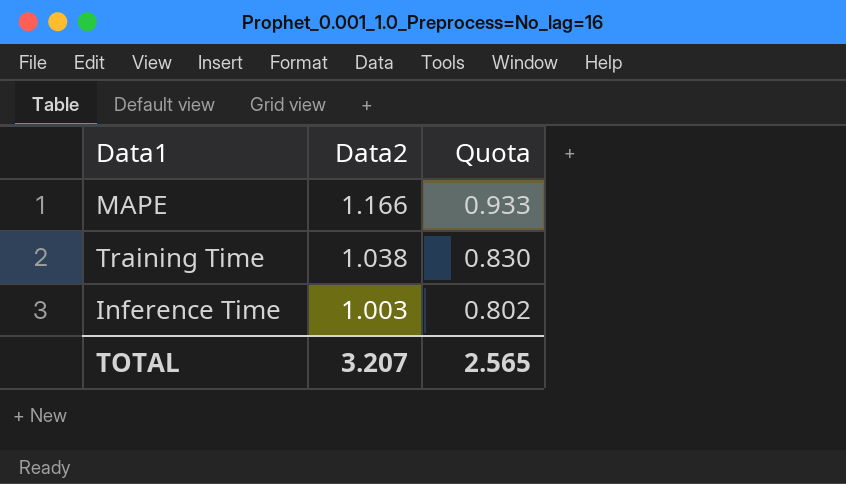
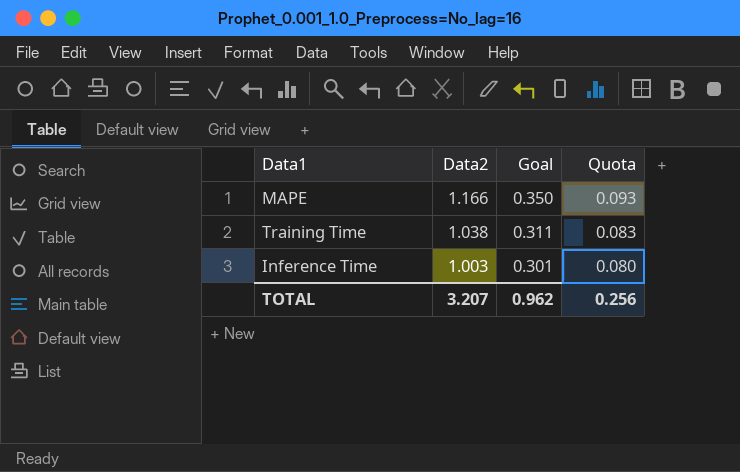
column Goal | formula: none -> [Data2] * 0.3
column Quota | formula: [Data2] * 0.8 -> [Data2] * 0.08
TOTAL | Quota: 2.565 -> 0.256

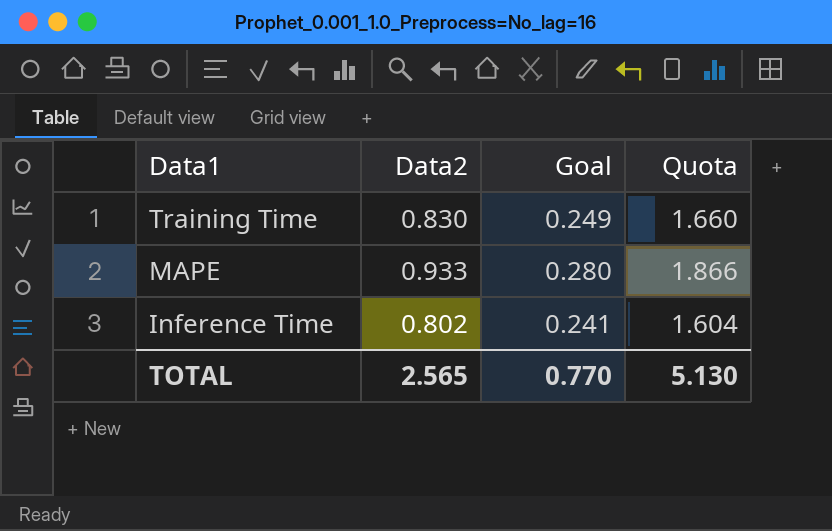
row order: Data2 descending -> Data1 descending
column Quota | formula: [Data2] * 0.08 -> [Data2] * 2
Training Time | Data2: 1.038 -> 0.830
Training Time | Goal: 0.311 -> 0.249
MAPE | Data2: 1.166 -> 0.933
MAPE | Goal: 0.350 -> 0.280
Inference Time | Data2: 1.003 -> 0.802
Inference Time | Goal: 0.301 -> 0.241
TOTAL | Data2: 3.207 -> 2.565
TOTAL | Goal: 0.962 -> 0.770
TOTAL | Quota: 0.256 -> 5.130

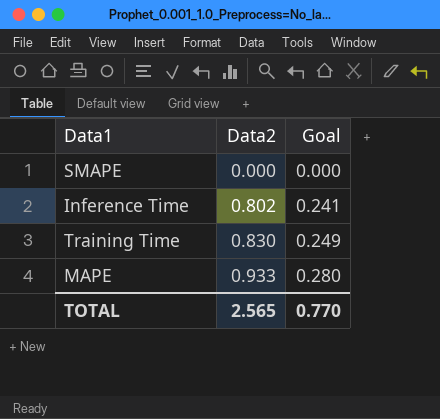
row order: Data1 descending -> Data2 ascending
column Quota | formula: [Data2] * 2 -> none
row SMAPE: none -> 0.000 | 0.000

